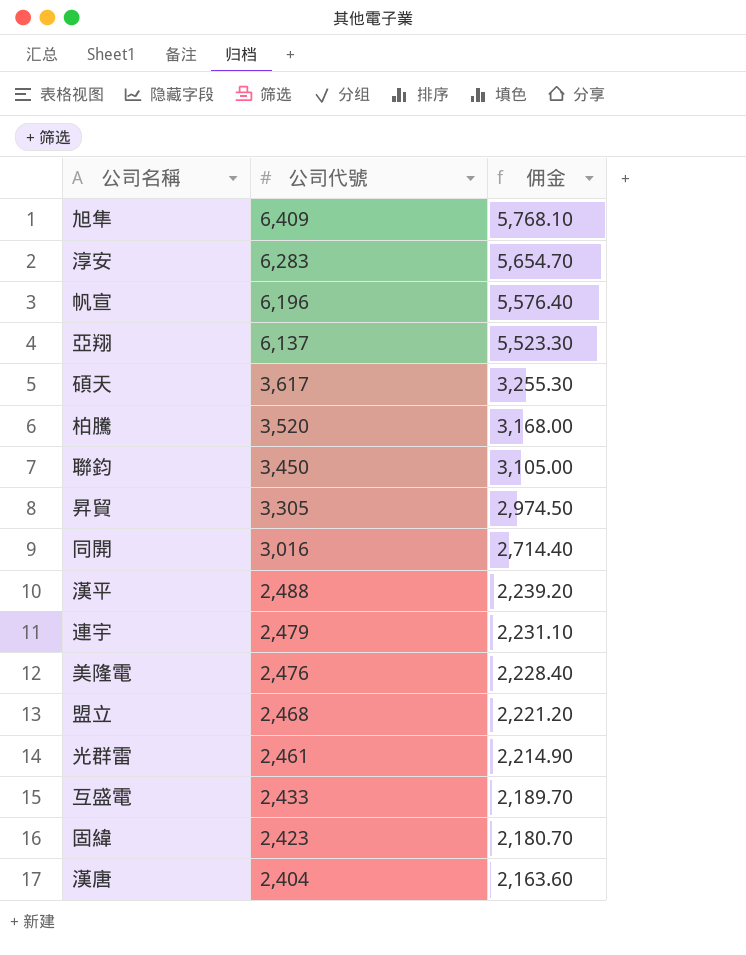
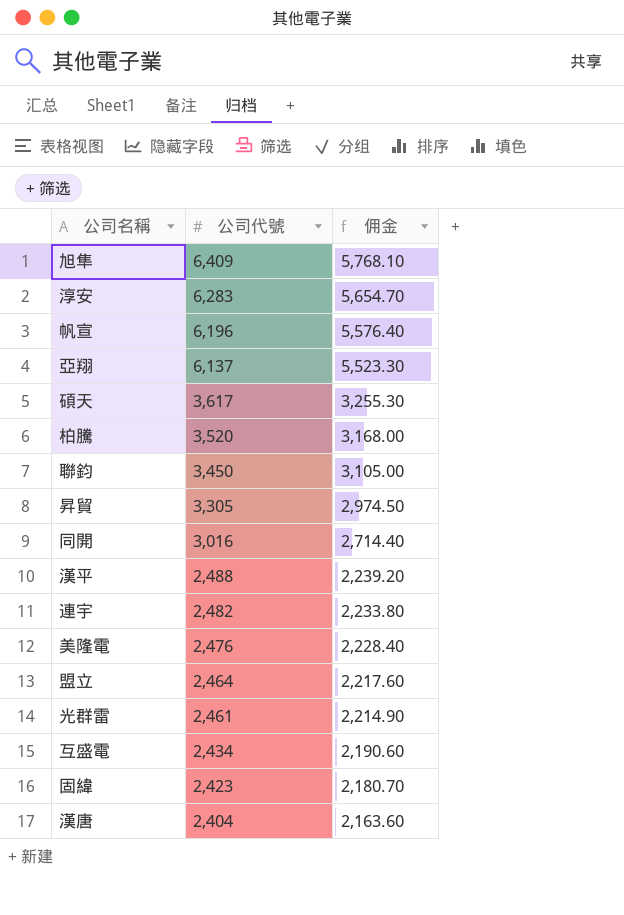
連宇 | 公司代號: 2,479 -> 2,482
連宇 | 佣金: 2,231.10 -> 2,233.80
盟立 | 公司代號: 2,468 -> 2,464
盟立 | 佣金: 2,221.20 -> 2,217.60
互盛電 | 公司代號: 2,433 -> 2,434
互盛電 | 佣金: 2,189.70 -> 2,190.60

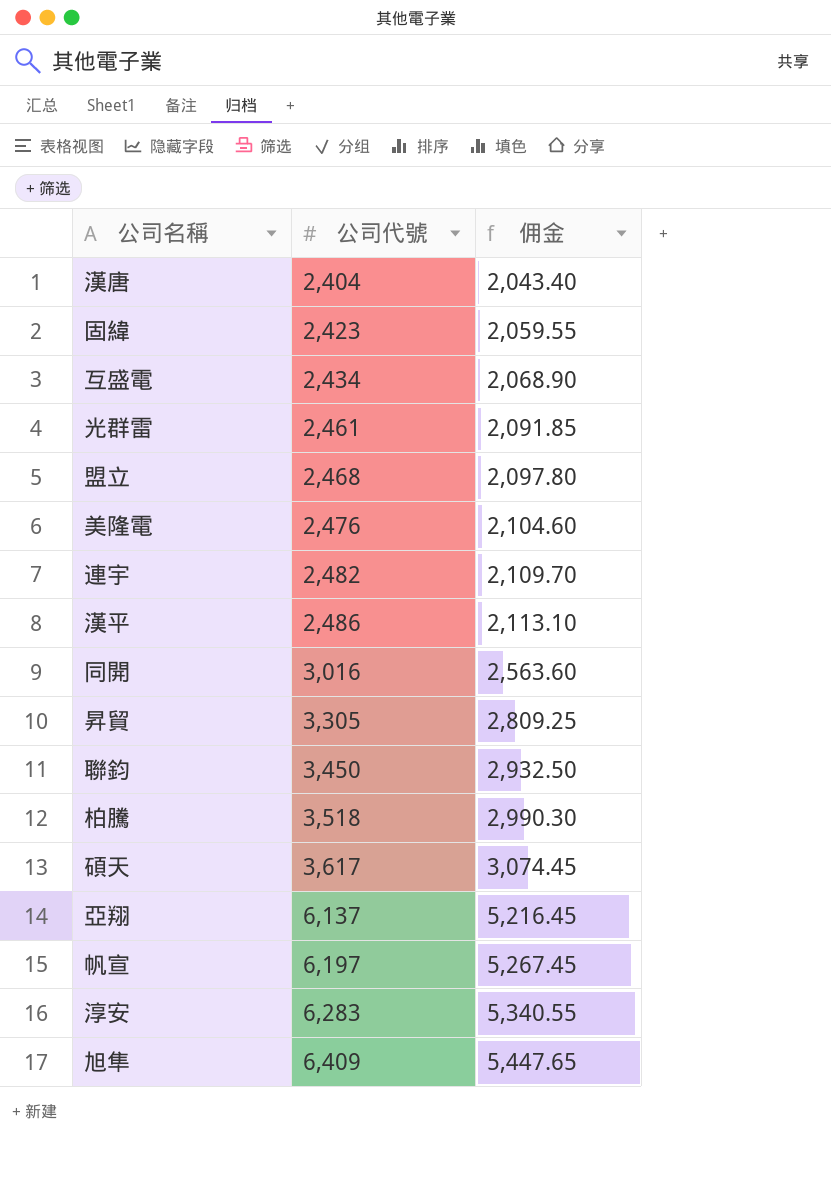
row order: 公司代號 descending -> 公司代號 ascending
column 佣金 | formula: [公司代號] * 0.9 -> [公司代號] * 0.85
盟立 | 公司代號: 2,464 -> 2,468
漢平 | 公司代號: 2,488 -> 2,486
柏騰 | 公司代號: 3,520 -> 3,518
帆宣 | 公司代號: 6,196 -> 6,197

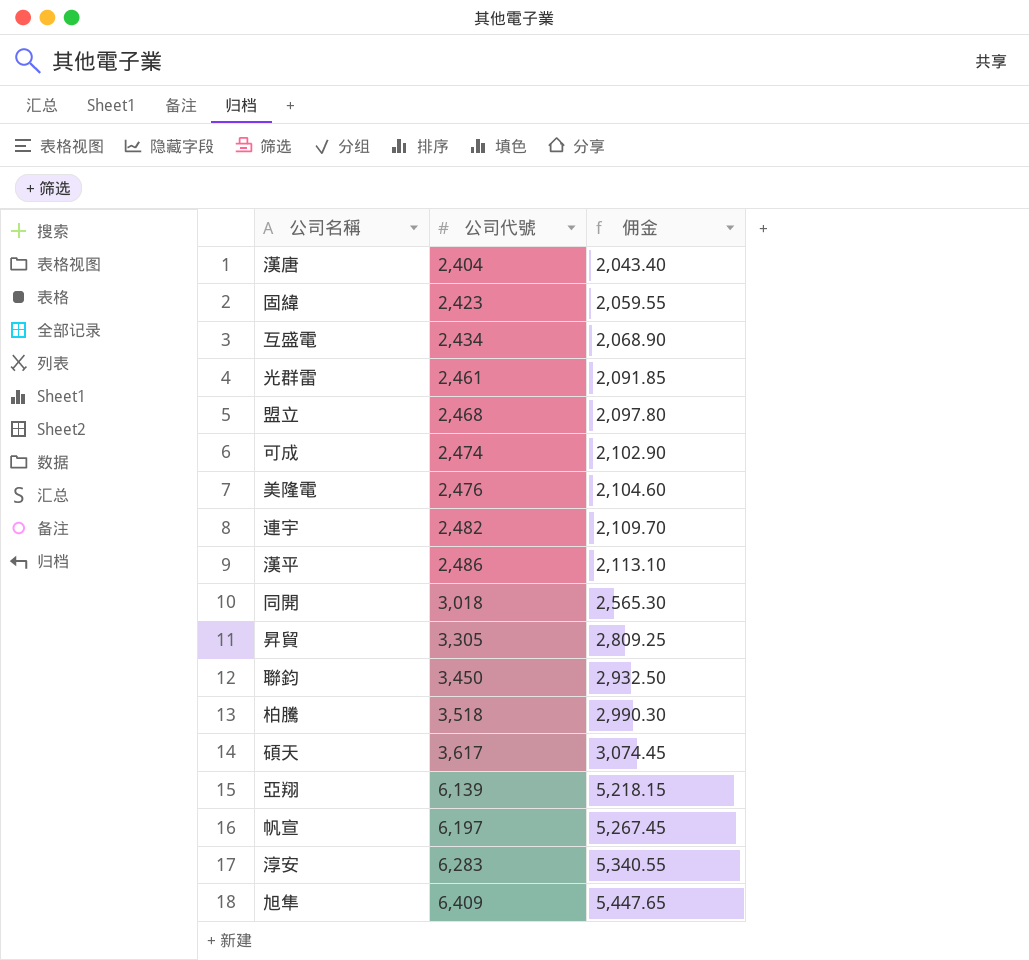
row 可成: none -> 2,474 | 2,102.90
同開 | 公司代號: 3,016 -> 3,018
同開 | 佣金: 2,563.60 -> 2,565.30
亞翔 | 公司代號: 6,137 -> 6,139
亞翔 | 佣金: 5,216.45 -> 5,218.15

